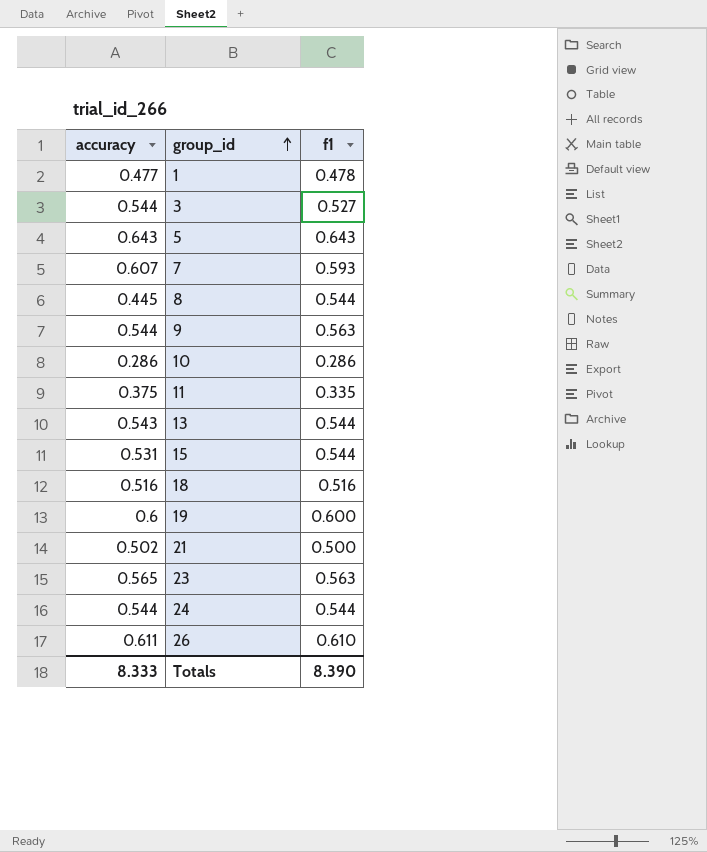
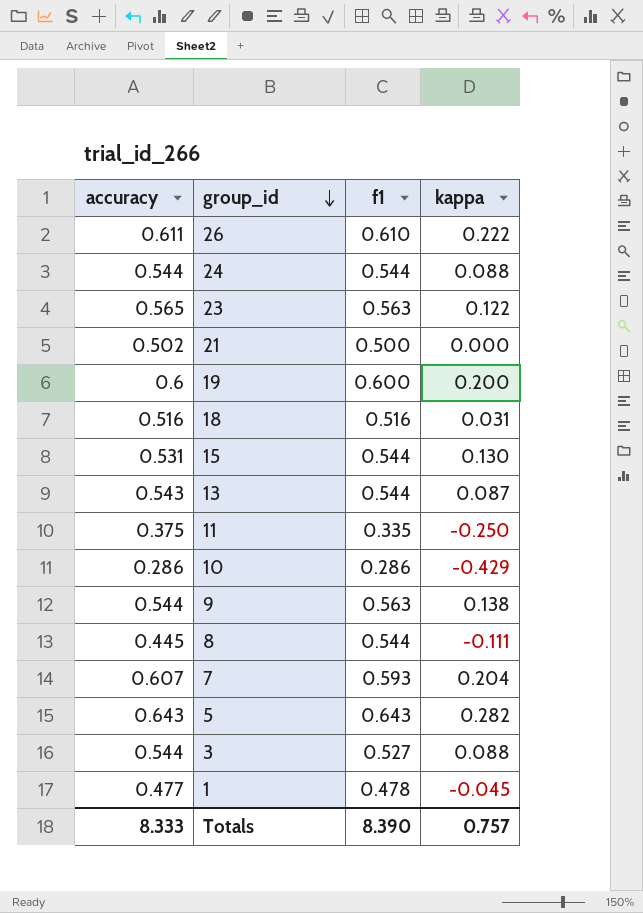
row order: group_id ascending -> group_id descending
column kappa | position: none -> 4

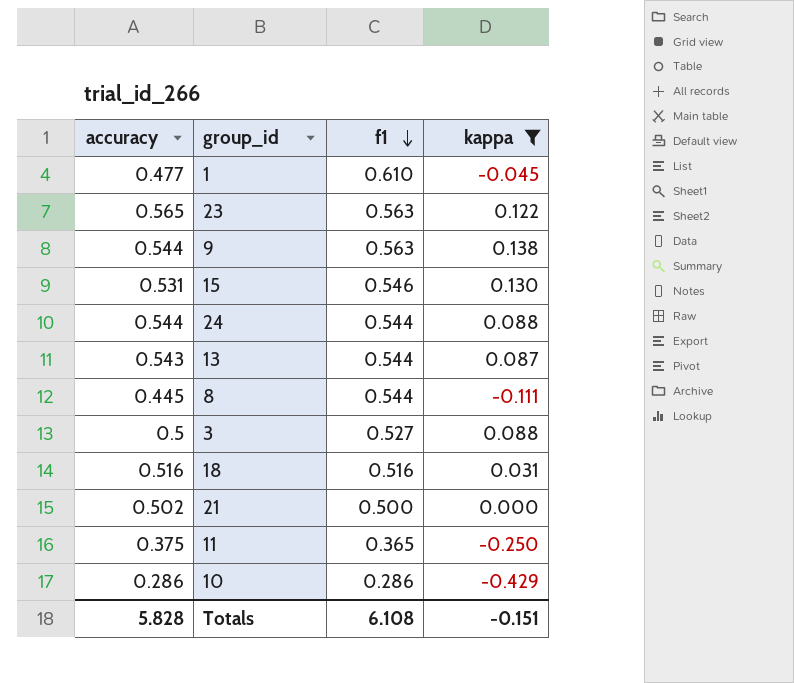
filter: none -> kappa <= 0.138
row order: group_id descending -> f1 descending
1 | f1: 0.478 -> 0.610
15 | f1: 0.544 -> 0.546
3 | accuracy: 0.544 -> 0.5
11 | f1: 0.335 -> 0.365
Totals | accuracy: 8.333 -> 5.828
Totals | f1: 8.390 -> 6.108
Totals | kappa: 0.757 -> -0.151

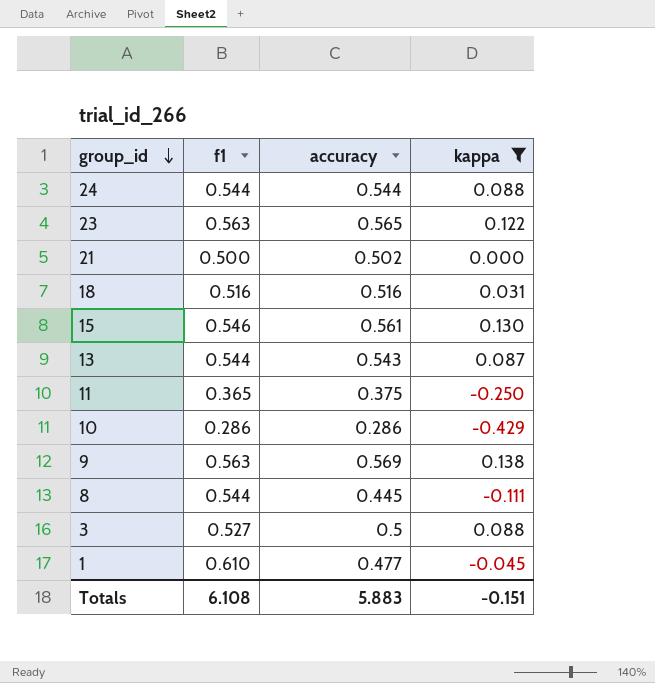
row order: f1 descending -> group_id descending
column accuracy | position: 1 -> 3
15 | accuracy: 0.531 -> 0.561
9 | accuracy: 0.544 -> 0.569
Totals | accuracy: 5.828 -> 5.883

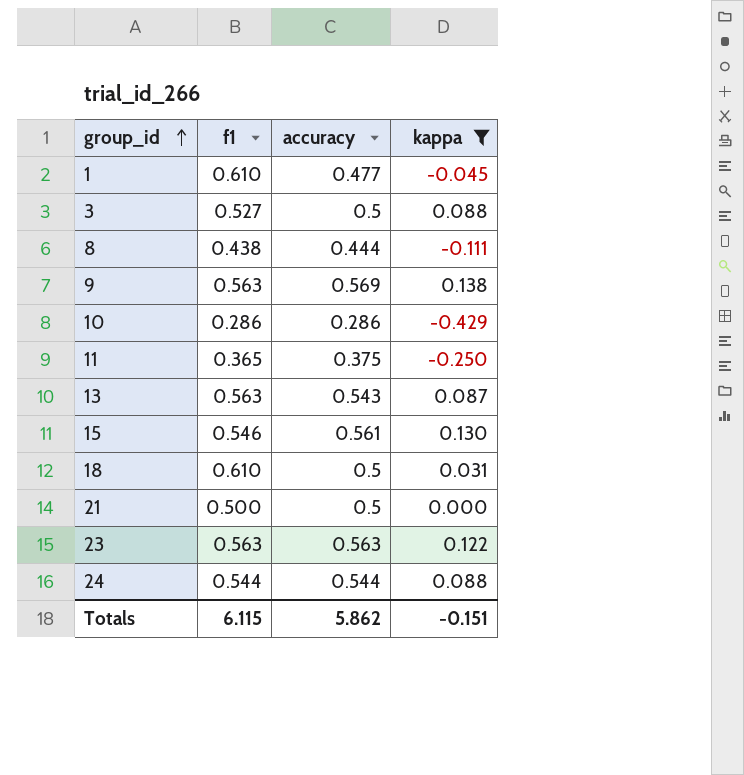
row order: group_id descending -> group_id ascending
8 | f1: 0.544 -> 0.438
8 | accuracy: 0.445 -> 0.444
13 | f1: 0.544 -> 0.563
18 | f1: 0.516 -> 0.610
18 | accuracy: 0.516 -> 0.5
21 | accuracy: 0.502 -> 0.5
23 | accuracy: 0.565 -> 0.563
Totals | f1: 6.108 -> 6.115
Totals | accuracy: 5.883 -> 5.862

